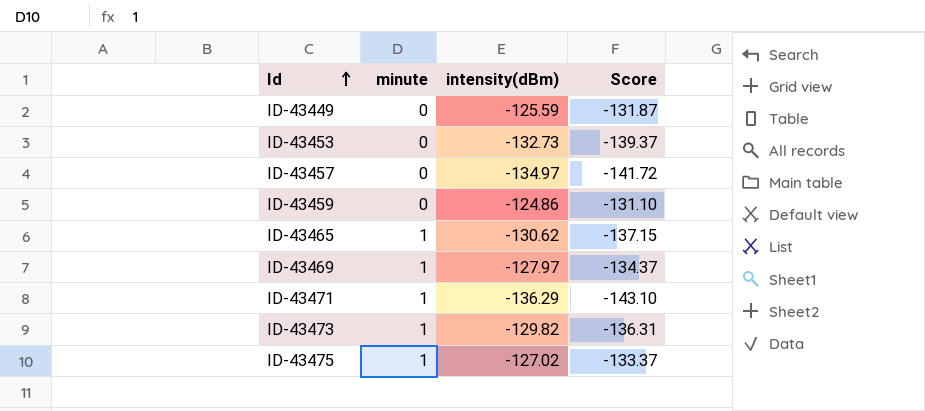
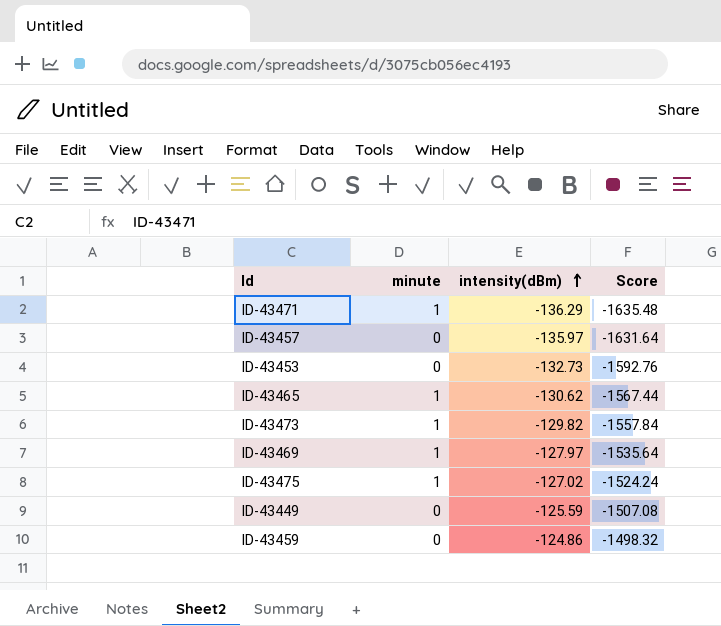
row order: Id ascending -> intensity(dBm) ascending
column Score | formula: [intensity(dBm)] * 1.05 -> [intensity(dBm)] * 12
ID-43457 | intensity(dBm): -134.97 -> -135.97

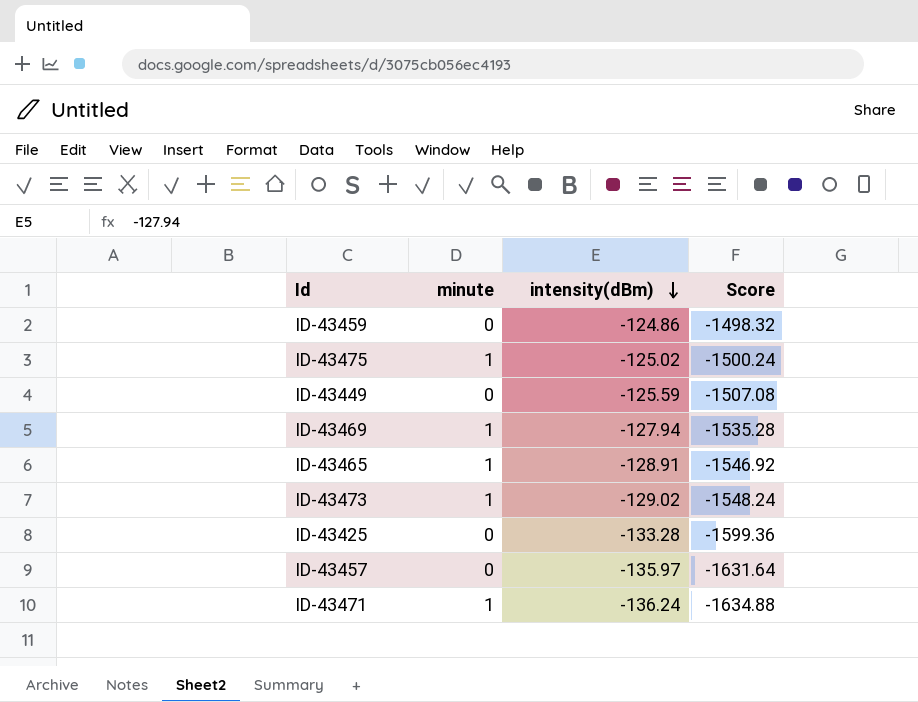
row order: intensity(dBm) ascending -> intensity(dBm) descending
row ID-43453: 0 | -132.73 | -1592.76 -> none
ID-43475 | intensity(dBm): -127.02 -> -125.02
ID-43475 | Score: -1524.24 -> -1500.24
ID-43469 | intensity(dBm): -127.97 -> -127.94
ID-43469 | Score: -1535.64 -> -1535.28
ID-43465 | intensity(dBm): -130.62 -> -128.91
ID-43465 | Score: -1567.44 -> -1546.92
ID-43473 | intensity(dBm): -129.82 -> -129.02
ID-43473 | Score: -1557.84 -> -1548.24
row ID-43425: none -> 0 | -133.28 | -1599.36
ID-43471 | intensity(dBm): -136.29 -> -136.24
ID-43471 | Score: -1635.48 -> -1634.88

